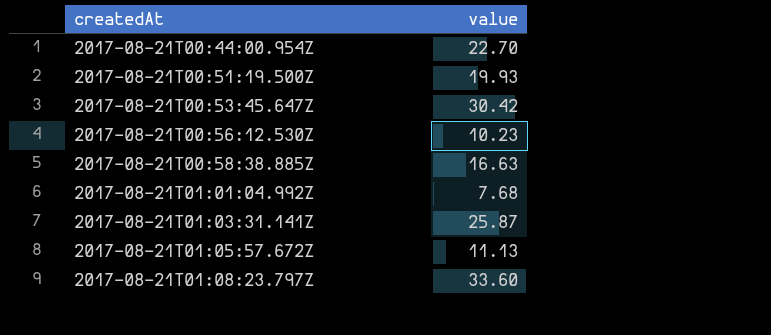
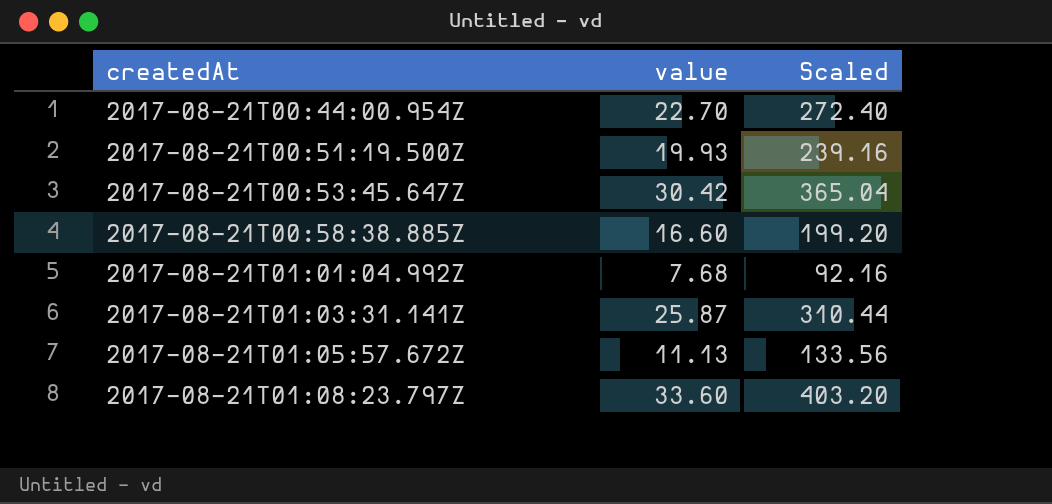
column Scaled | formula: none -> [value] * 12
row 2017-08-21T00:56:12.530Z: 10.23 -> none
2017-08-21T00:58:38.885Z | value: 16.63 -> 16.60

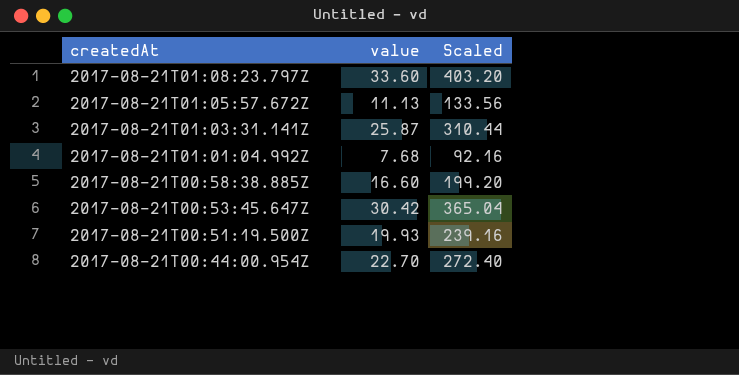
row order: createdAt ascending -> createdAt descending

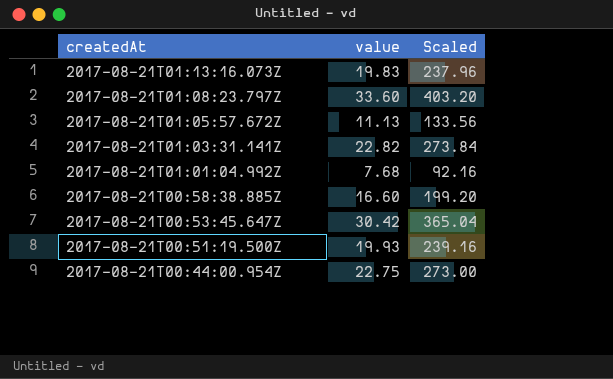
row 2017-08-21T01:13:16.073Z: none -> 19.83 | 237.96
2017-08-21T01:03:31.141Z | value: 25.87 -> 22.82
2017-08-21T01:03:31.141Z | Scaled: 310.44 -> 273.84
2017-08-21T00:44:00.954Z | value: 22.70 -> 22.75
2017-08-21T00:44:00.954Z | Scaled: 272.40 -> 273.00

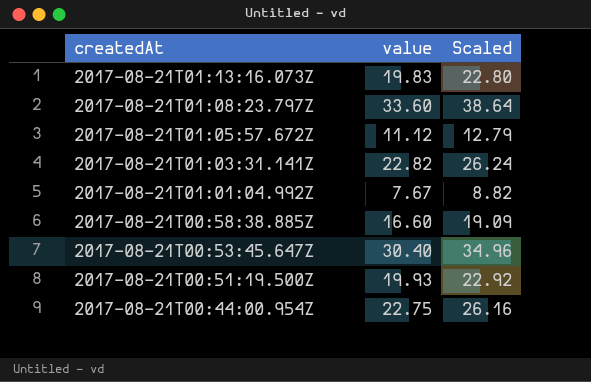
column Scaled | formula: [value] * 12 -> [value] * 1.15
2017-08-21T01:05:57.672Z | value: 11.13 -> 11.12
2017-08-21T01:01:04.992Z | value: 7.68 -> 7.67
2017-08-21T00:53:45.647Z | value: 30.42 -> 30.40

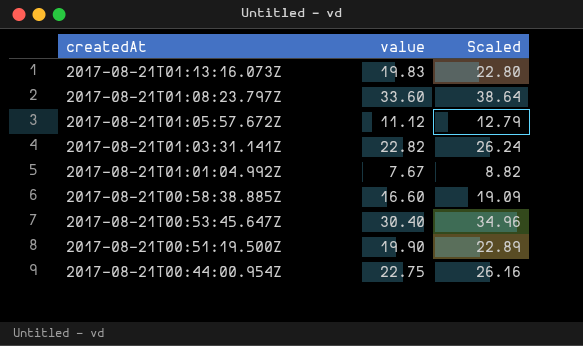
2017-08-21T00:51:19.500Z | value: 19.93 -> 19.90
2017-08-21T00:51:19.500Z | Scaled: 22.92 -> 22.89

